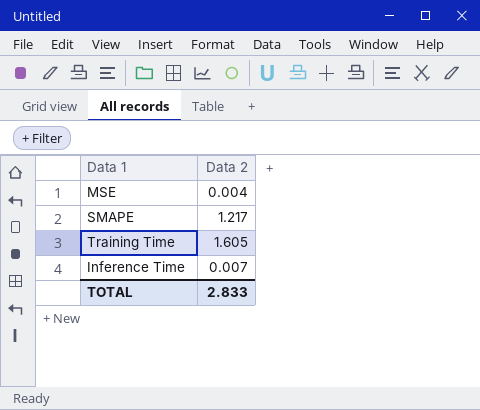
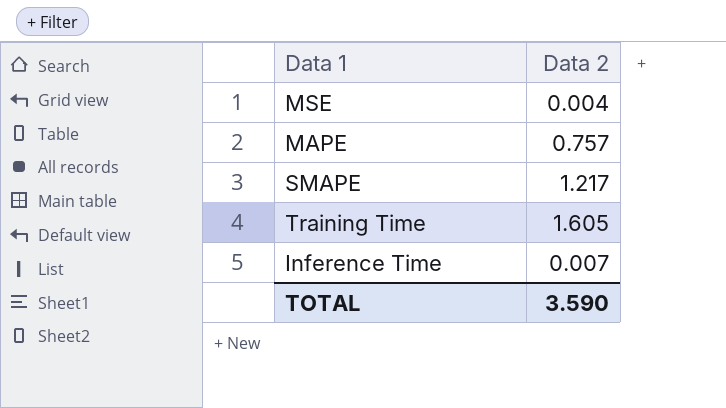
row MAPE: none -> 0.757
TOTAL | Data 2: 2.833 -> 3.590

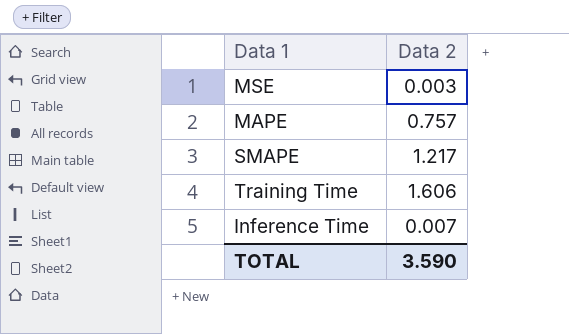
MSE | Data 2: 0.004 -> 0.003
Training Time | Data 2: 1.605 -> 1.606

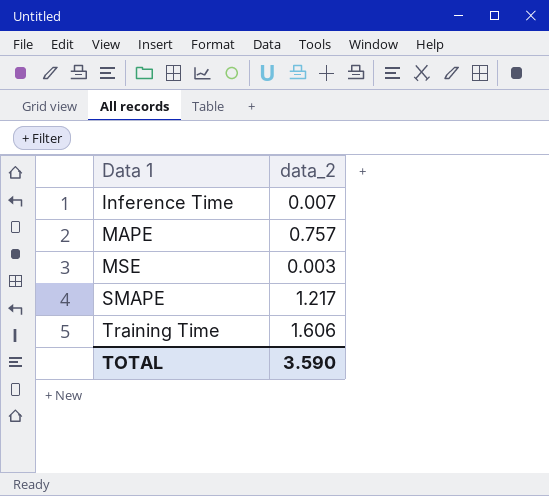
row order: none -> Data 1 ascending
column name: Data 2 -> data_2

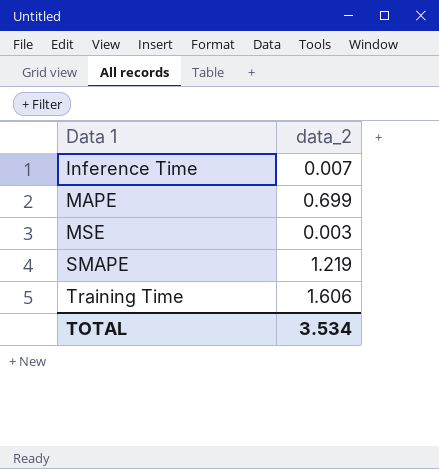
MAPE | data_2: 0.757 -> 0.699
SMAPE | data_2: 1.217 -> 1.219
TOTAL | data_2: 3.590 -> 3.534

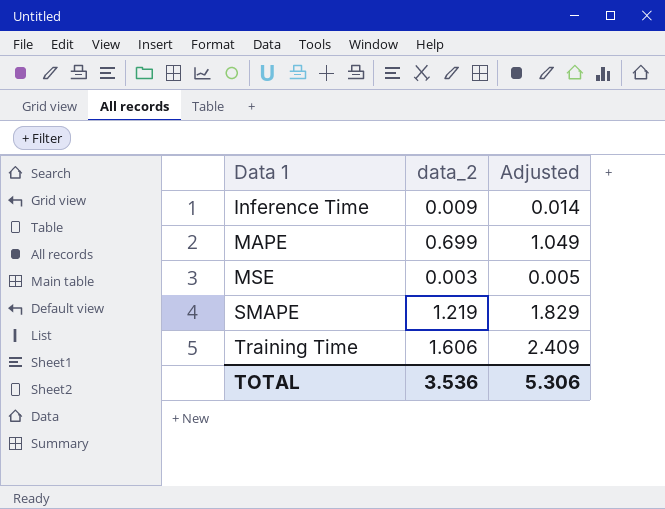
column Adjusted | formula: none -> [data_2] * 1.5
Inference Time | data_2: 0.007 -> 0.009
TOTAL | data_2: 3.534 -> 3.536

